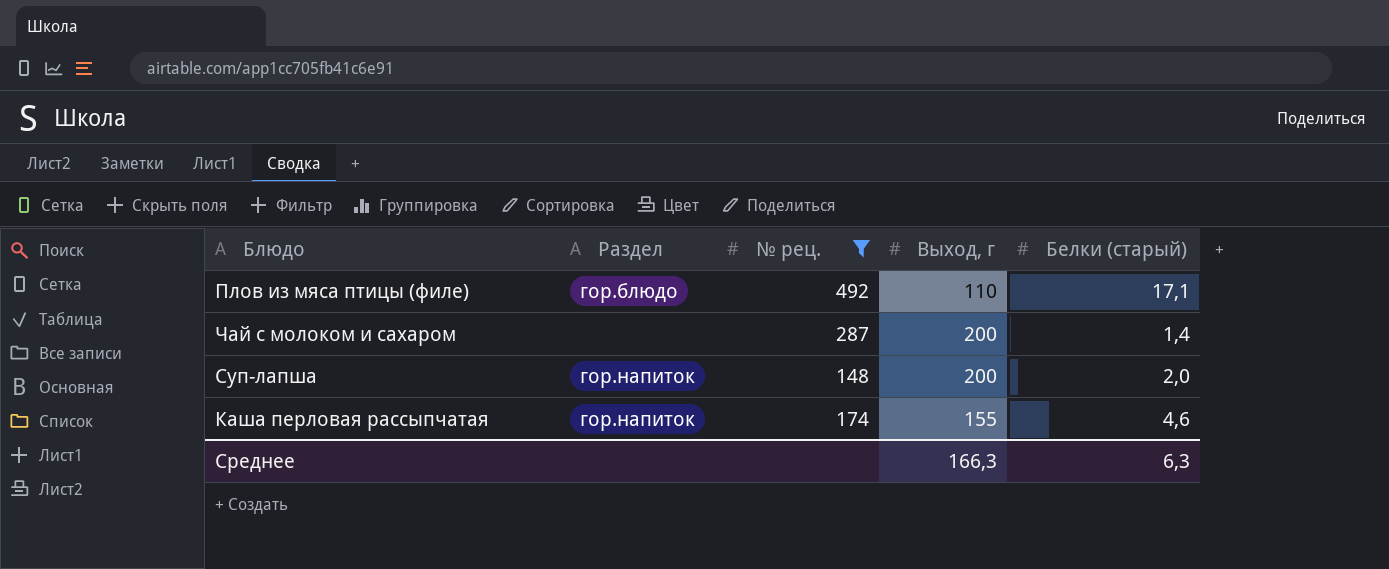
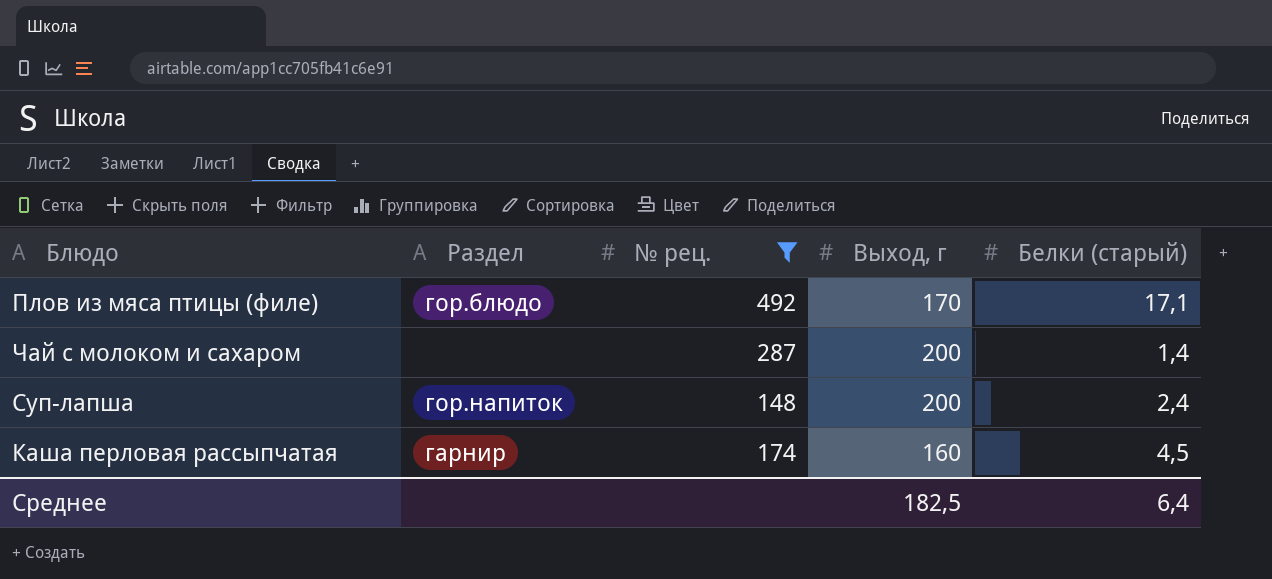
Плов из мяса птицы (филе) | Выход, г: 110 -> 170
Суп-лапша | Белки (старый): 2,0 -> 2,4
Каша перловая рассыпчатая | Раздел: гор.напиток -> гарнир
Каша перловая рассыпчатая | Выход, г: 155 -> 160
Каша перловая рассыпчатая | Белки (старый): 4,6 -> 4,5
Среднее | Выход, г: 166,3 -> 182,5
Среднее | Белки (старый): 6,3 -> 6,4

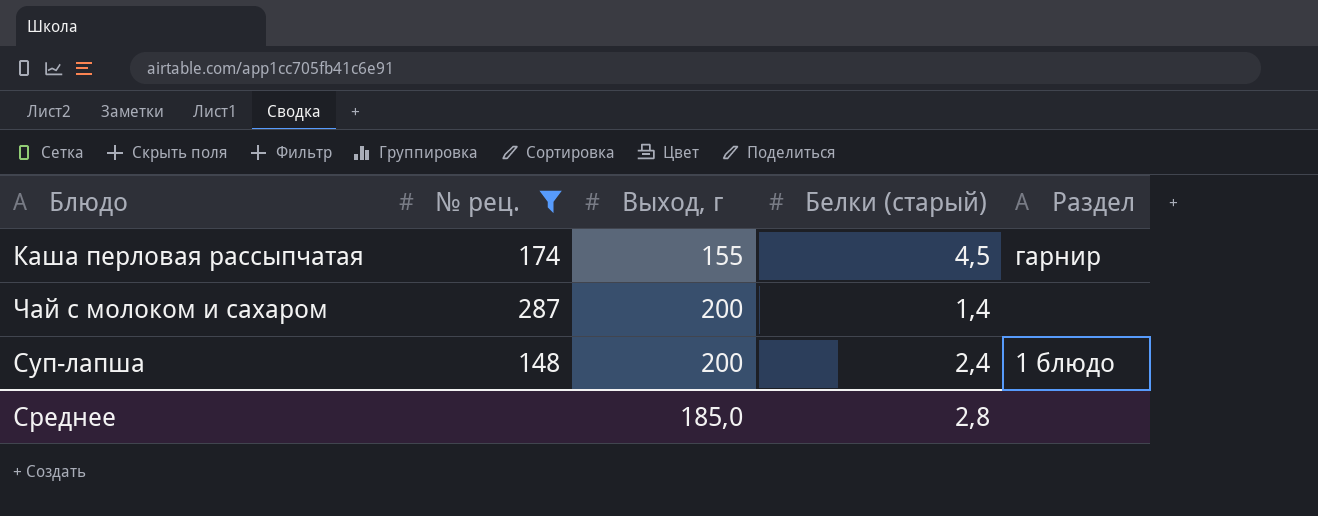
row order: none -> Выход, г ascending
column Раздел | position: 2 -> 5
row Плов из мяса птицы (филе): гор.блюдо | 492 | 170 | 17,1 -> none
Каша перловая рассыпчатая | Выход, г: 160 -> 155
Суп-лапша | Раздел: гор.напиток -> 1 блюдо
Среднее | Выход, г: 182,5 -> 185,0
Среднее | Белки (старый): 6,4 -> 2,8

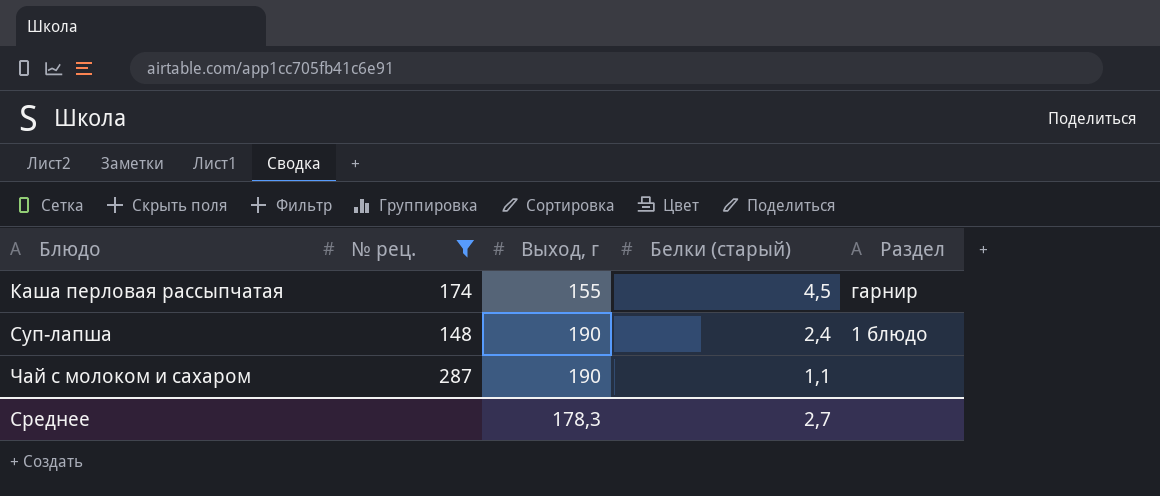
row order: Выход, г ascending -> Блюдо ascending
Суп-лапша | Выход, г: 200 -> 190
Чай с молоком и сахаром | Выход, г: 200 -> 190
Чай с молоком и сахаром | Белки (старый): 1,4 -> 1,1
Среднее | Выход, г: 185,0 -> 178,3
Среднее | Белки (старый): 2,8 -> 2,7

